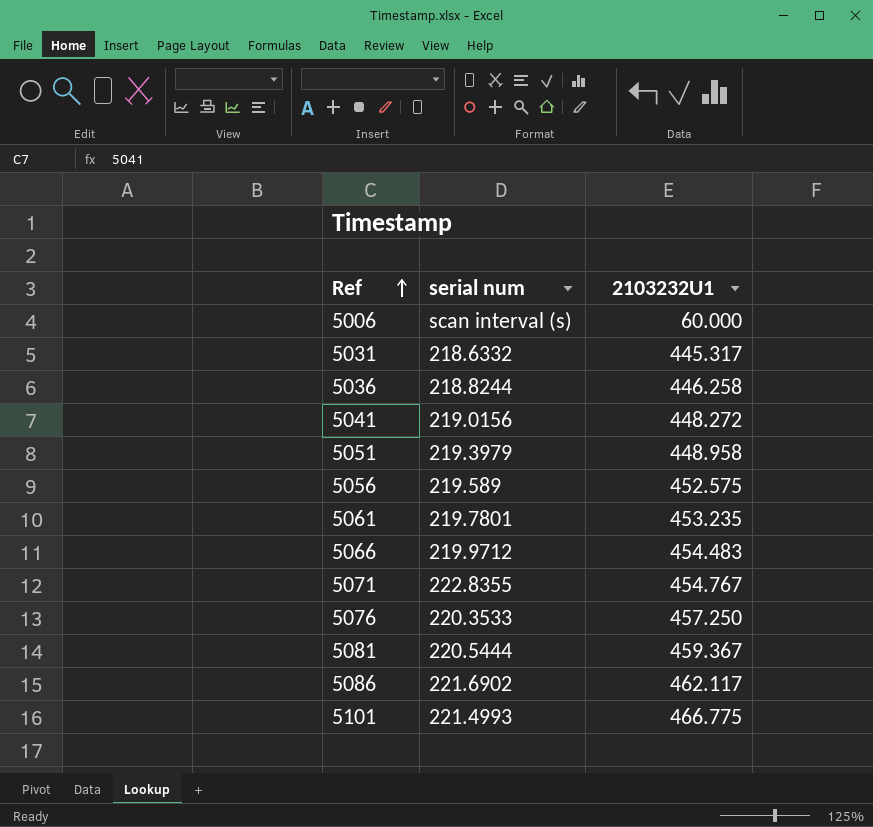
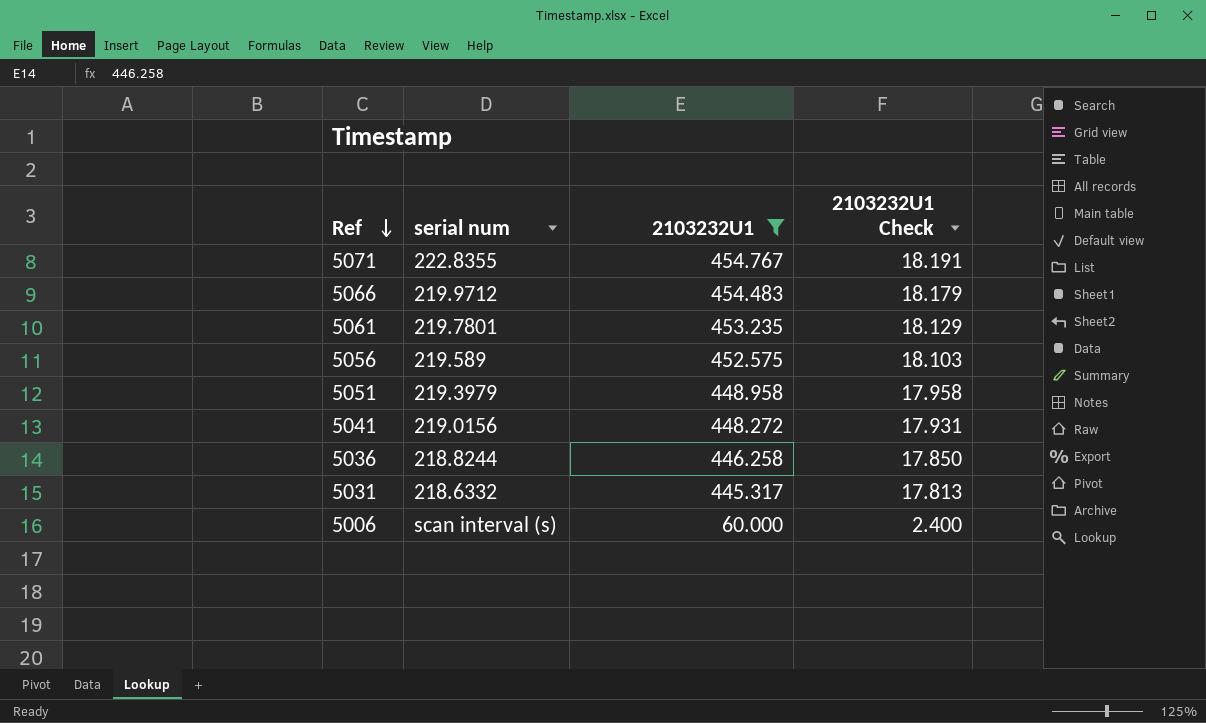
filter: none -> 2103232U1 <= 454.767
row order: Ref ascending -> Ref descending
column 2103232U1 Check | formula: none -> [2103232U1] * 0.04

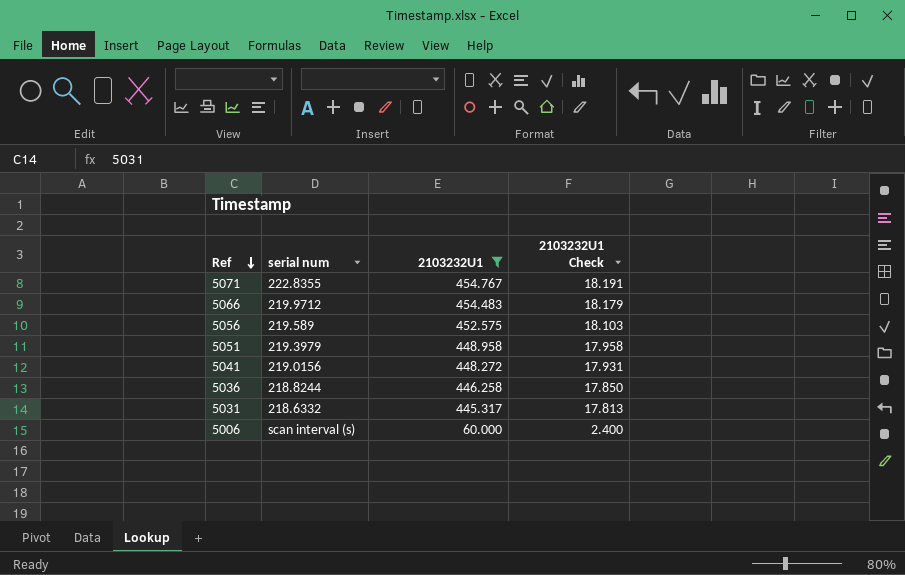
row 5061: 219.7801 | 453.235 | 18.129 -> none

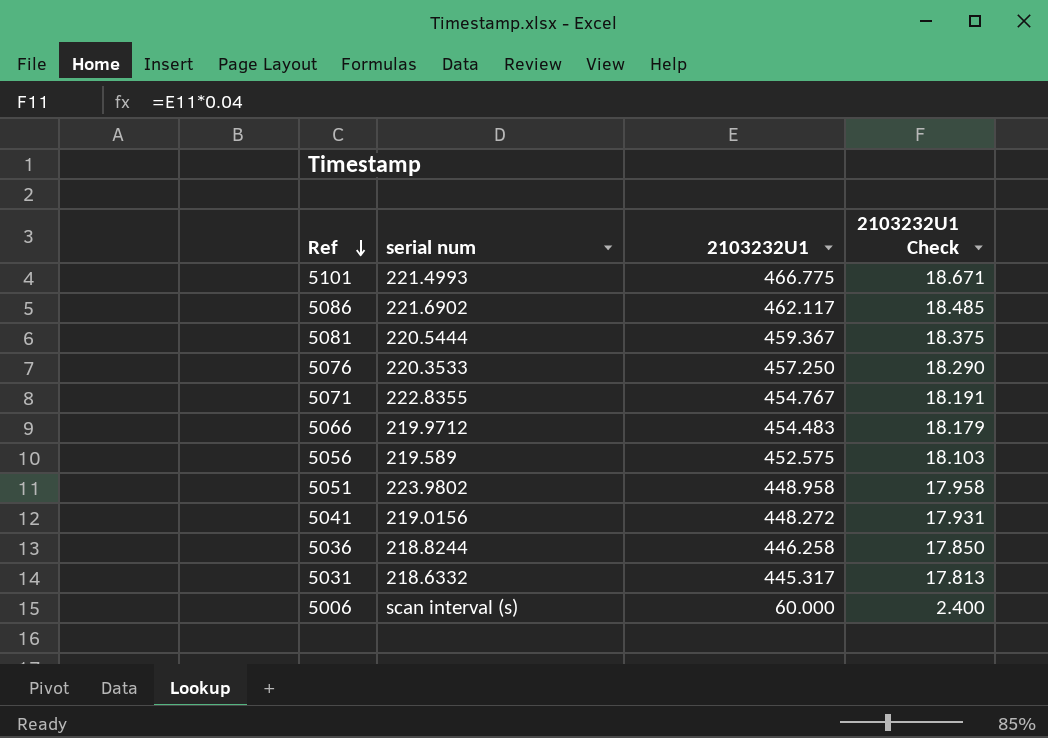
filter: 2103232U1 <= 454.767 -> none
5051 | serial num: 219.3979 -> 223.9802

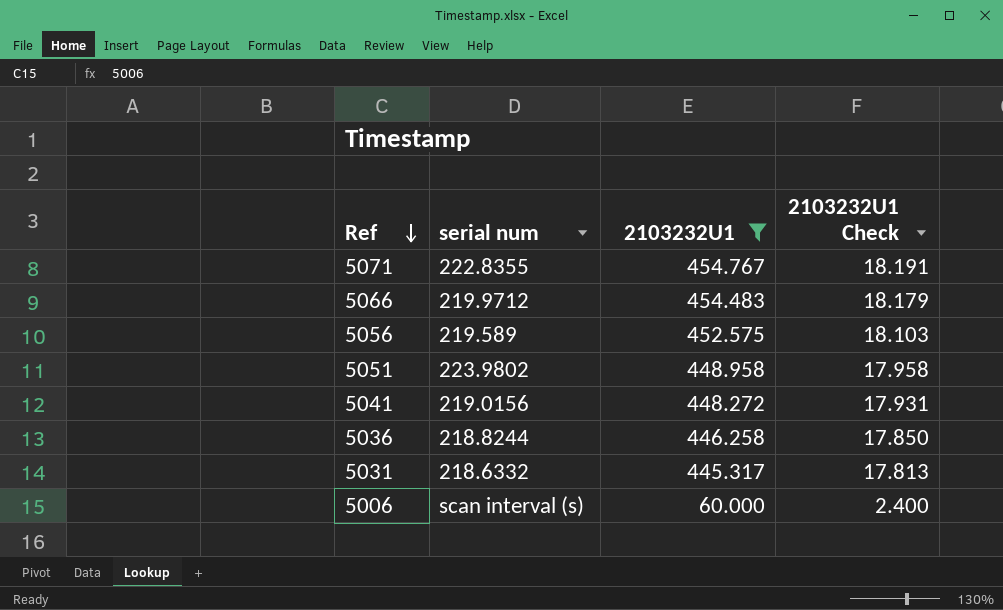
filter: none -> 2103232U1 <= 454.767

